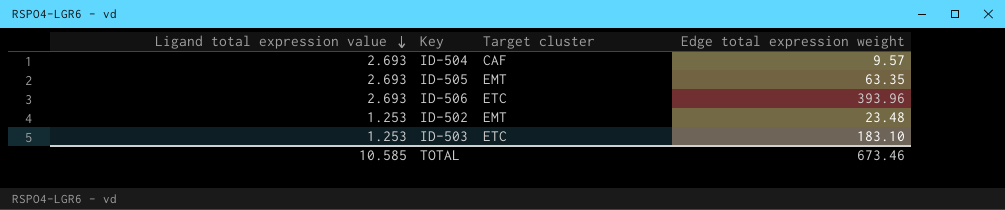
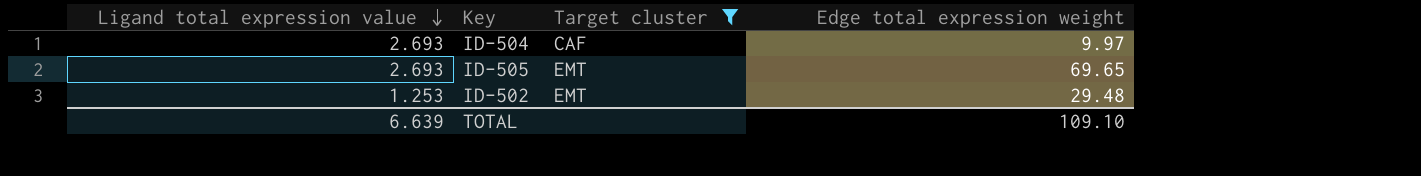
filter: none -> Target cluster != ETC
ID-504 | Edge total expression weight: 9.57 -> 9.97
ID-505 | Edge total expression weight: 63.35 -> 69.65
ID-502 | Edge total expression weight: 23.48 -> 29.48
TOTAL | Ligand total expression value: 10.585 -> 6.639
TOTAL | Edge total expression weight: 673.46 -> 109.10

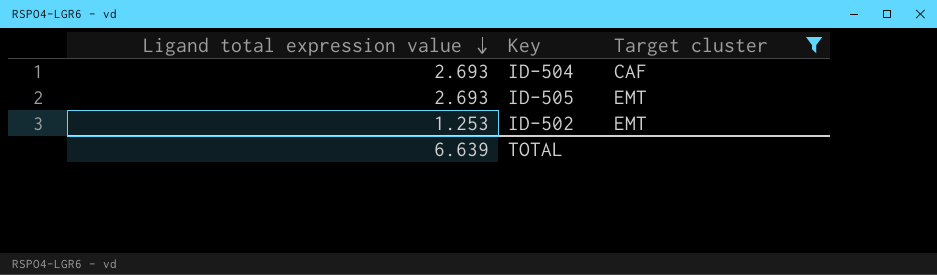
column Edge total expression weight | position: 4 -> none

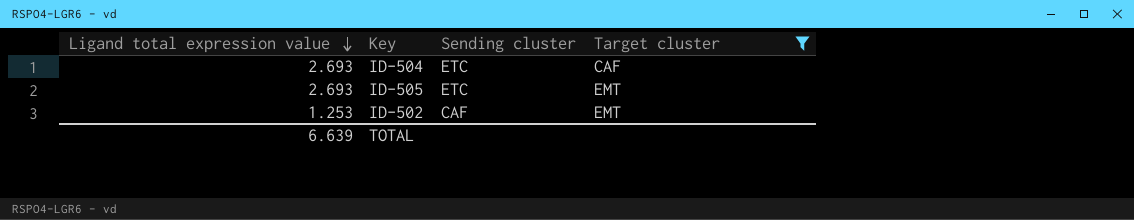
column Sending cluster | position: none -> 3

